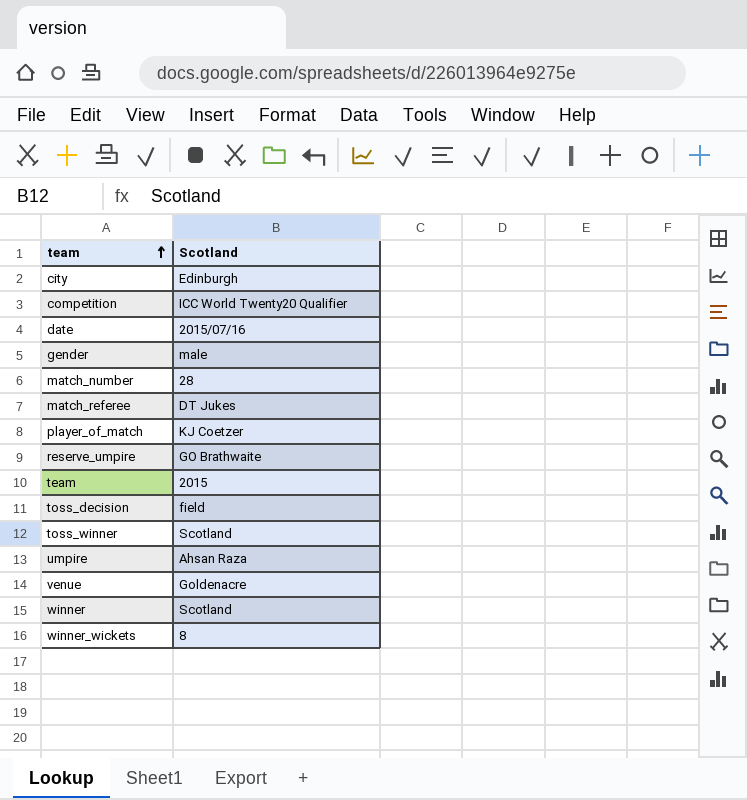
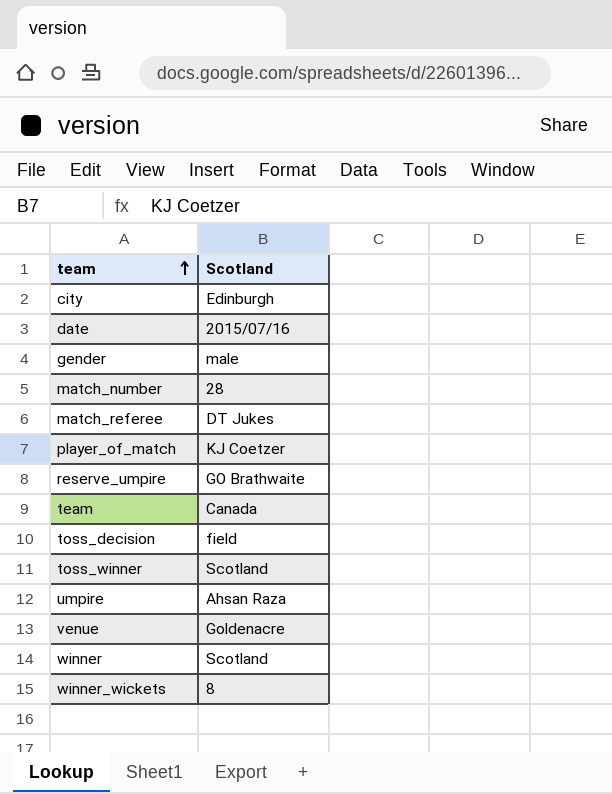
row competition: ICC World Twenty20 Qualifier -> none
team | Scotland: 2015 -> Canada

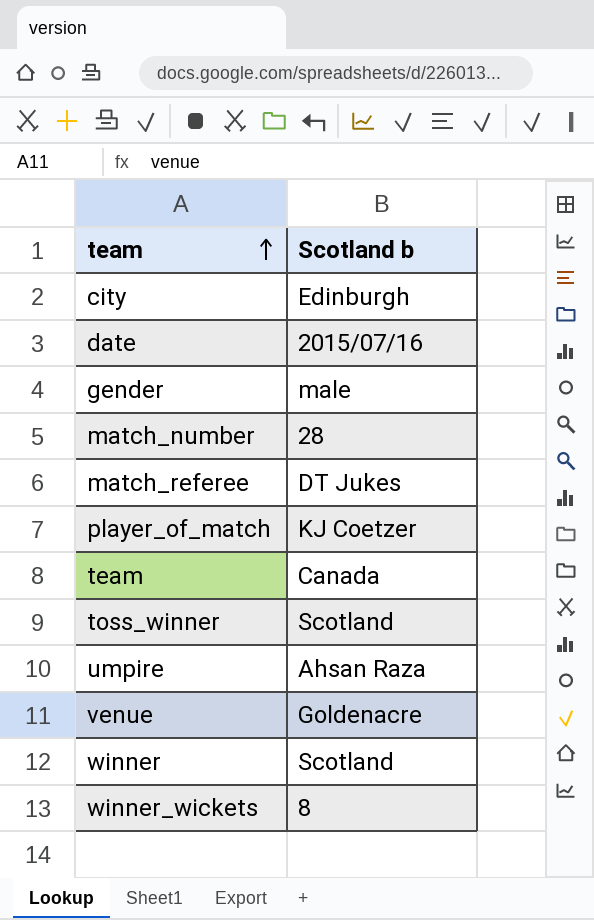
column name: Scotland -> Scotland b
row reserve_umpire: GO Brathwaite -> none
row toss_decision: field -> none

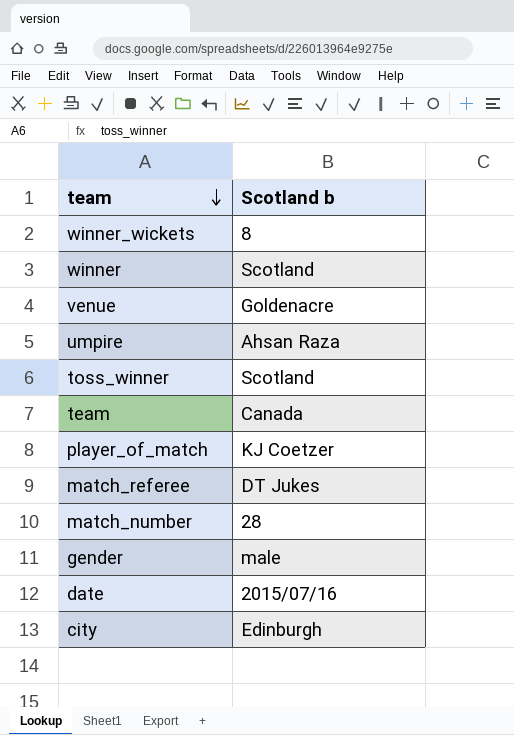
row order: team ascending -> team descending

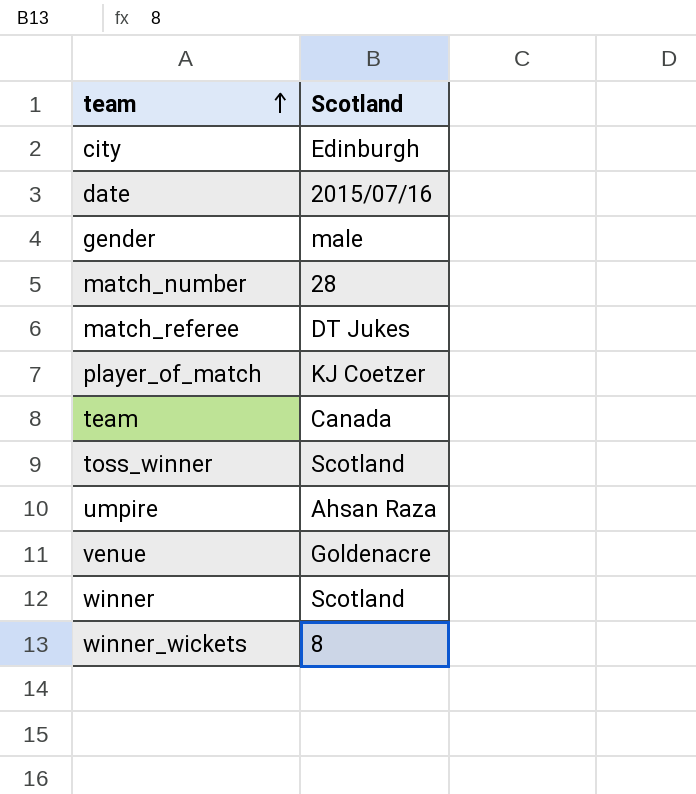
row order: team descending -> team ascending
column name: Scotland b -> Scotland

